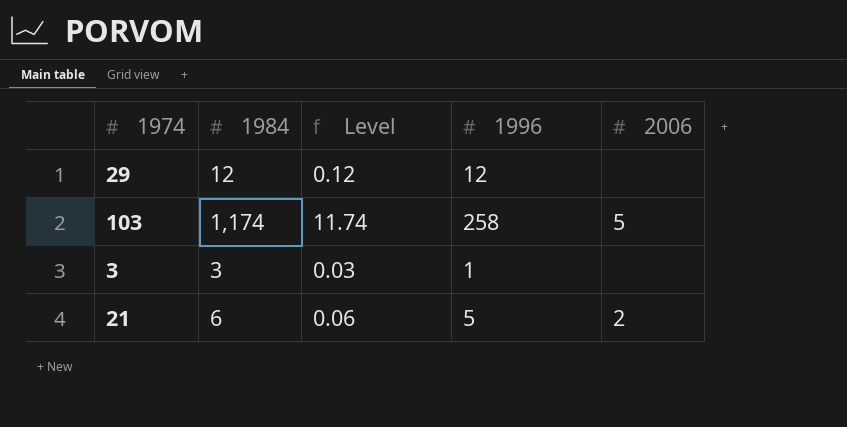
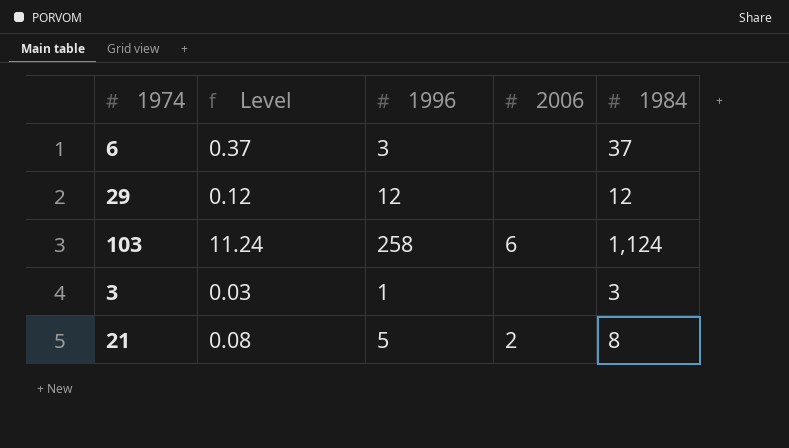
column 1984 | position: 2 -> 5
row 6: none -> 0.37 | 3 | none | 37
103 | Level: 11.74 -> 11.24
103 | 2006: 5 -> 6
103 | 1984: 1,174 -> 1,124
21 | Level: 0.06 -> 0.08
21 | 1984: 6 -> 8

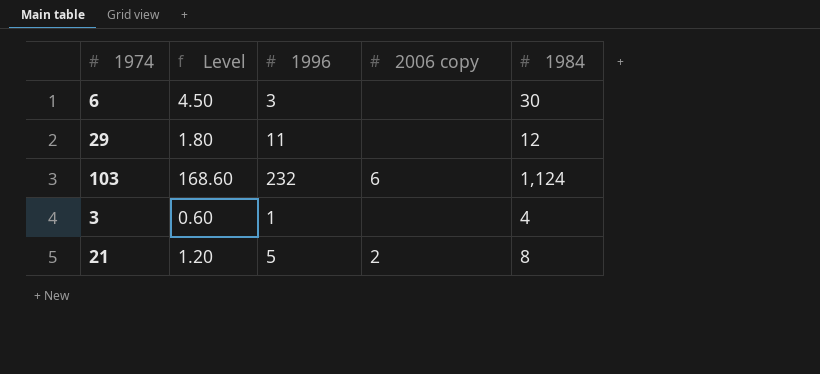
column Level | formula: [1984] * 0.01 -> [1984] * 0.15
column name: 2006 -> 2006 copy
6 | 1984: 37 -> 30
29 | 1996: 12 -> 11
103 | 1996: 258 -> 232
3 | 1984: 3 -> 4

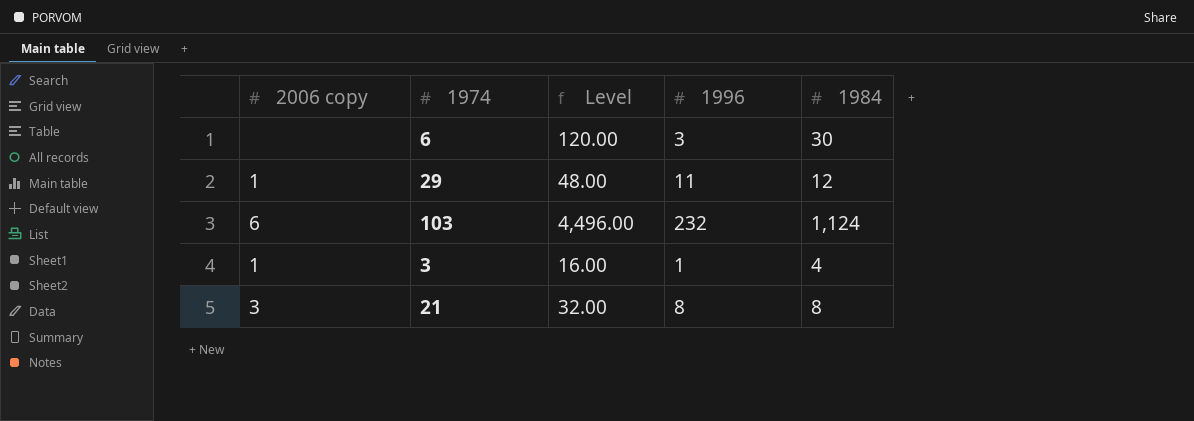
column 2006 copy | position: 4 -> 1
column Level | formula: [1984] * 0.15 -> [1984] * 4
29 | 2006 copy: none -> 1
3 | 2006 copy: none -> 1
21 | 2006 copy: 2 -> 3
21 | 1996: 5 -> 8

